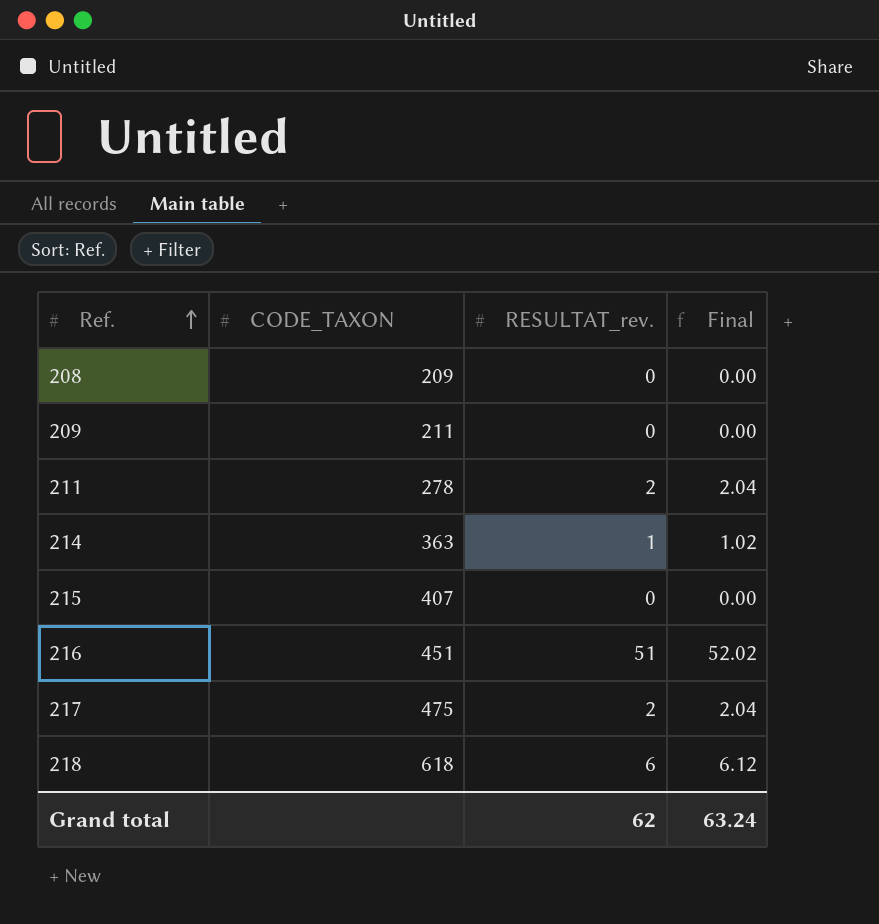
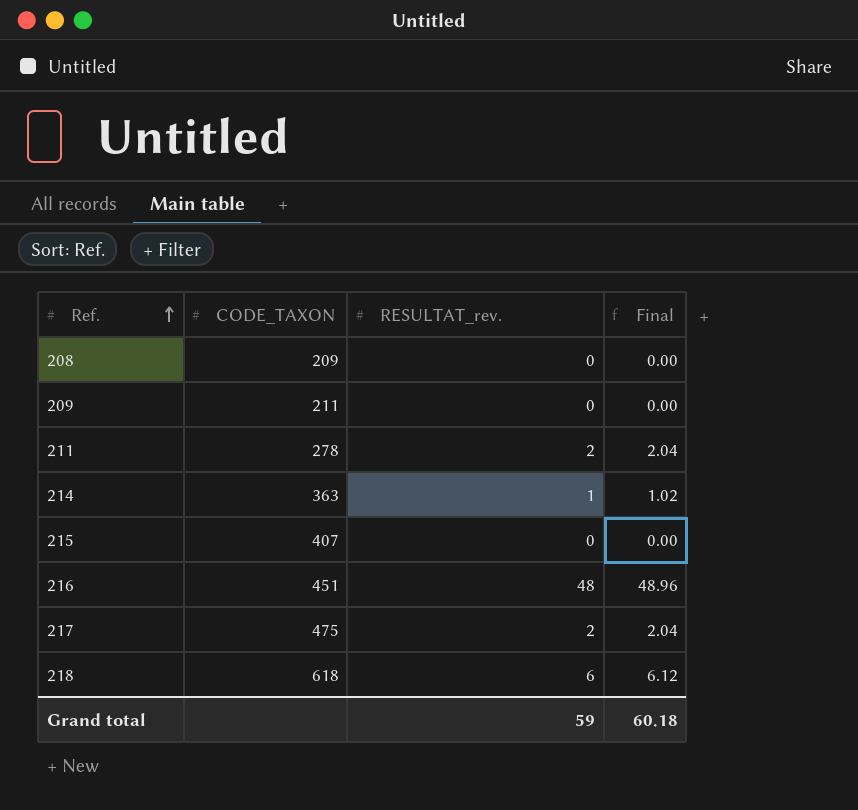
216 | RESULTAT_rev.: 51 -> 48
216 | Final: 52.02 -> 48.96
Grand total | RESULTAT_rev.: 62 -> 59
Grand total | Final: 63.24 -> 60.18

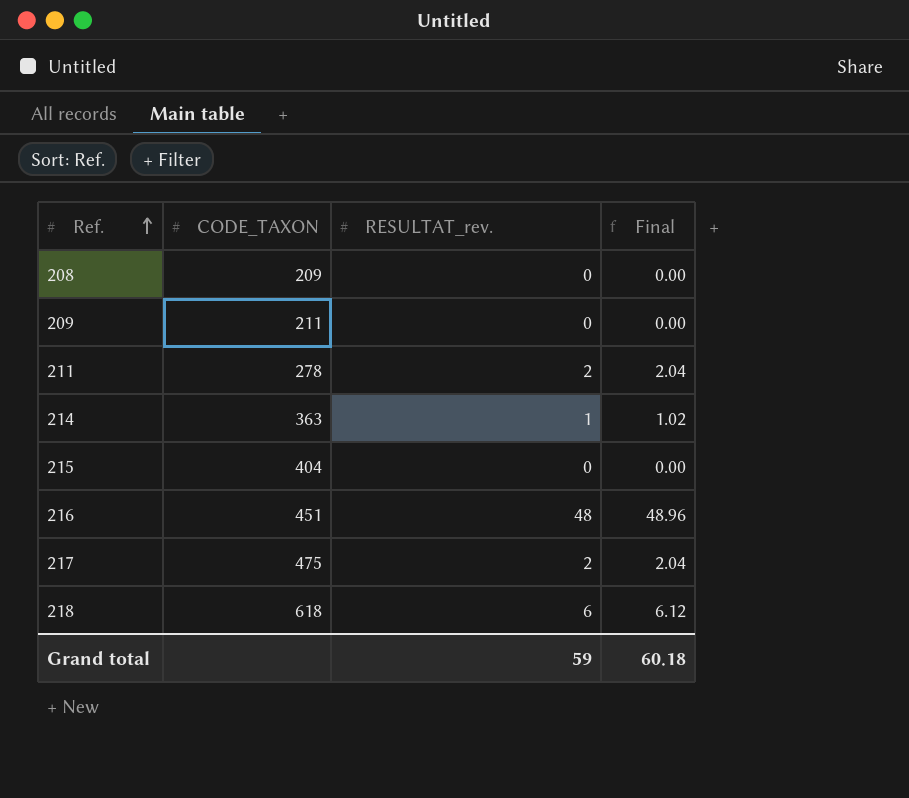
215 | CODE_TAXON: 407 -> 404

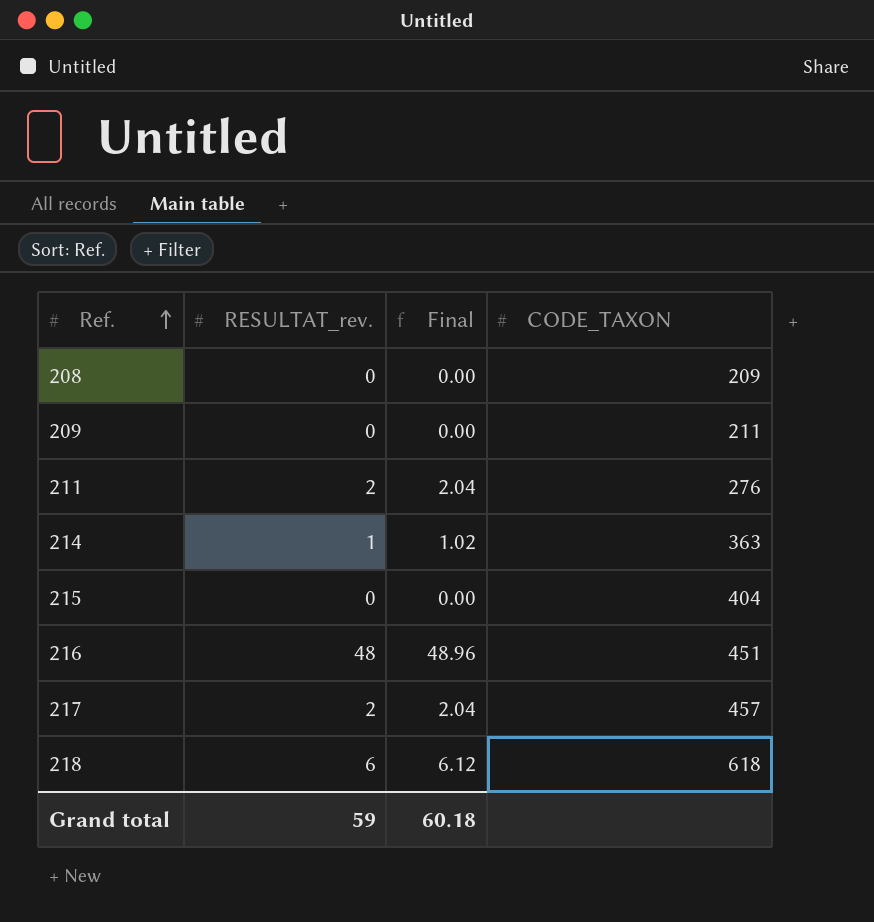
column CODE_TAXON | position: 2 -> 4
211 | CODE_TAXON: 278 -> 276
217 | CODE_TAXON: 475 -> 457

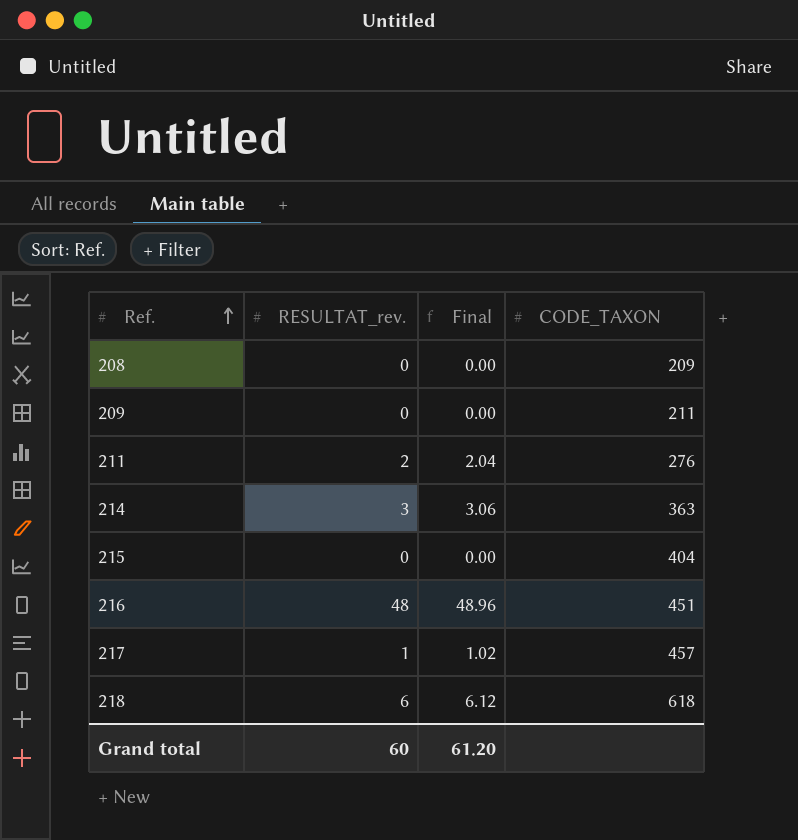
214 | RESULTAT_rev.: 1 -> 3
214 | Final: 1.02 -> 3.06
217 | RESULTAT_rev.: 2 -> 1
217 | Final: 2.04 -> 1.02
Grand total | RESULTAT_rev.: 59 -> 60
Grand total | Final: 60.18 -> 61.20

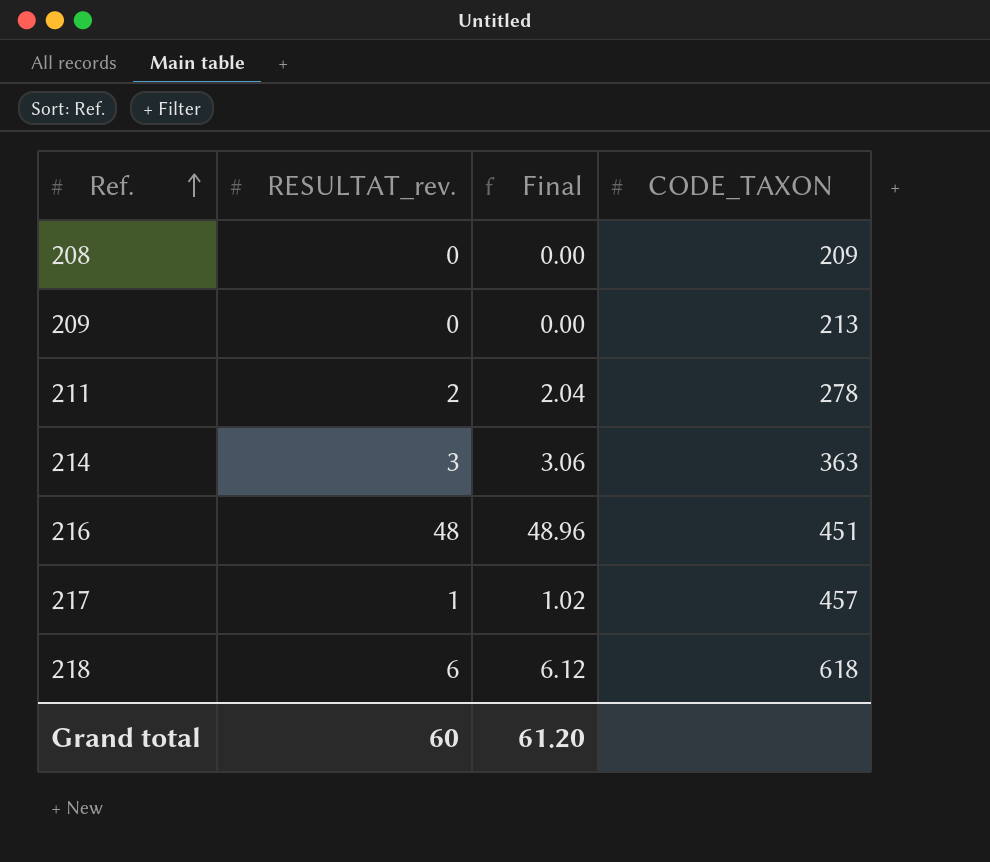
row 215: 0 | 0.00 | 404 -> none
209 | CODE_TAXON: 211 -> 213
211 | CODE_TAXON: 276 -> 278

